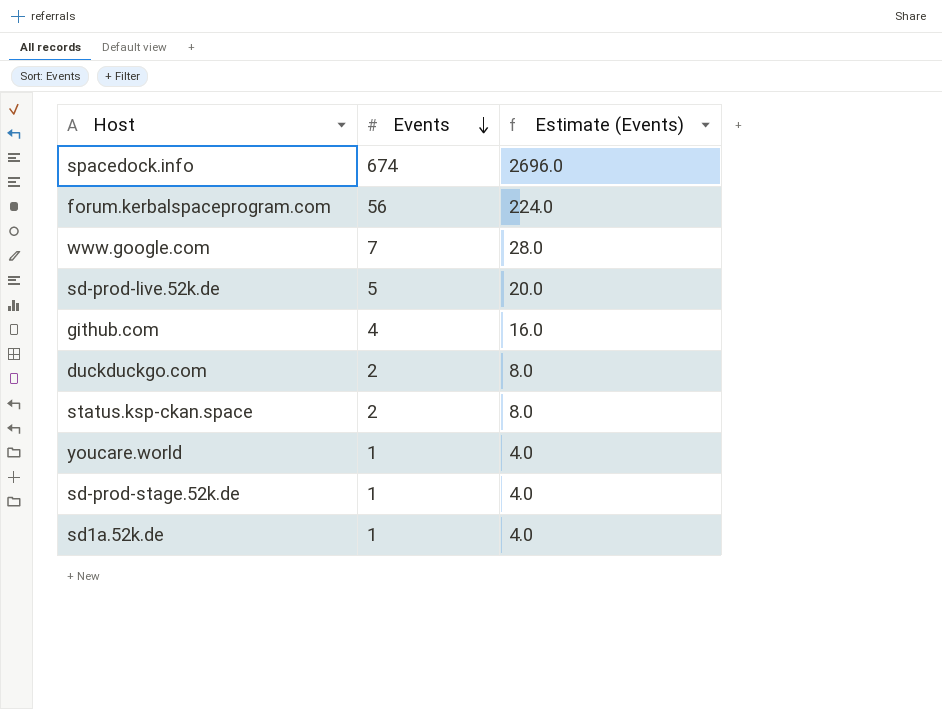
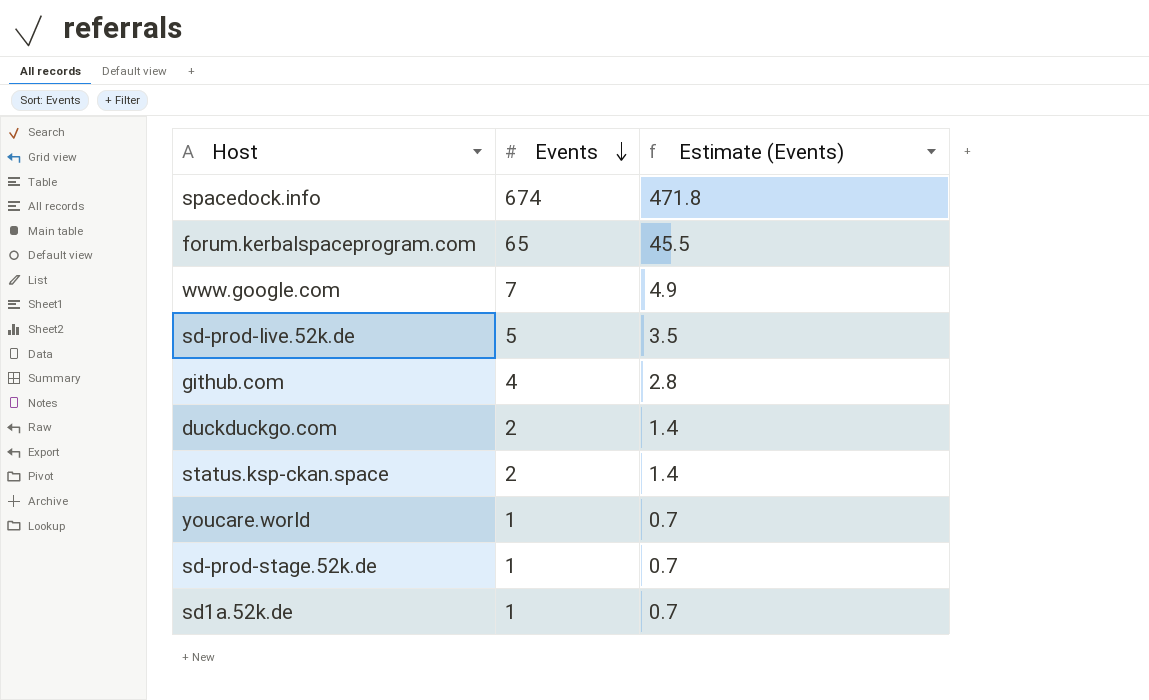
column Estimate (Events) | formula: [Events] * 4 -> [Events] * 0.7
forum.kerbalspaceprogram.com | Events: 56 -> 65

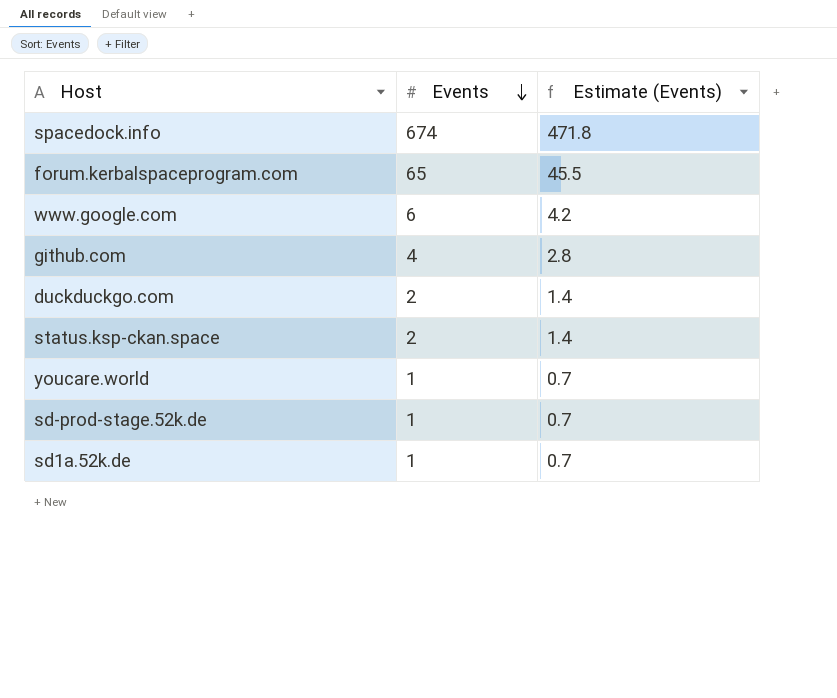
row sd-prod-live.52k.de: 5 | 3.5 -> none
www.google.com | Events: 7 -> 6
www.google.com | Estimate (Events): 4.9 -> 4.2

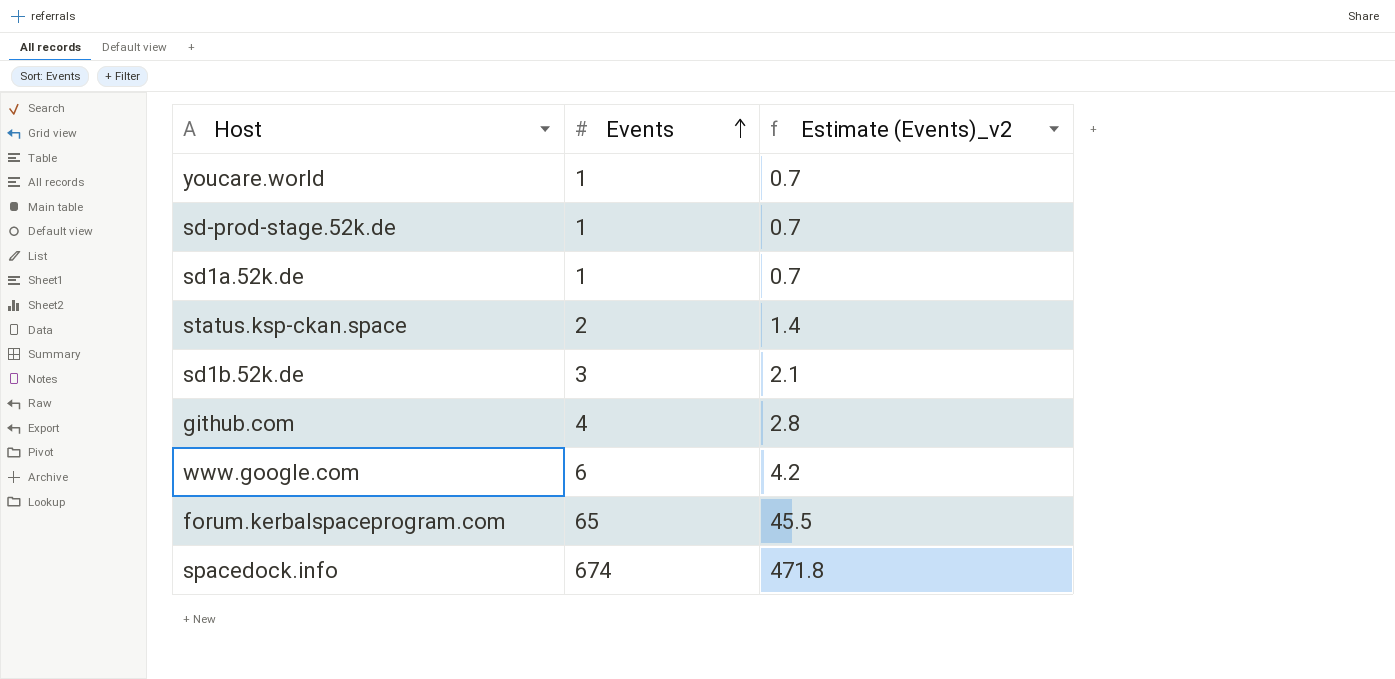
row order: Events descending -> Events ascending
column name: Estimate (Events) -> Estimate (Events)_v2
row duckduckgo.com: 2 | 1.4 -> none
row sd1b.52k.de: none -> 3 | 2.1

